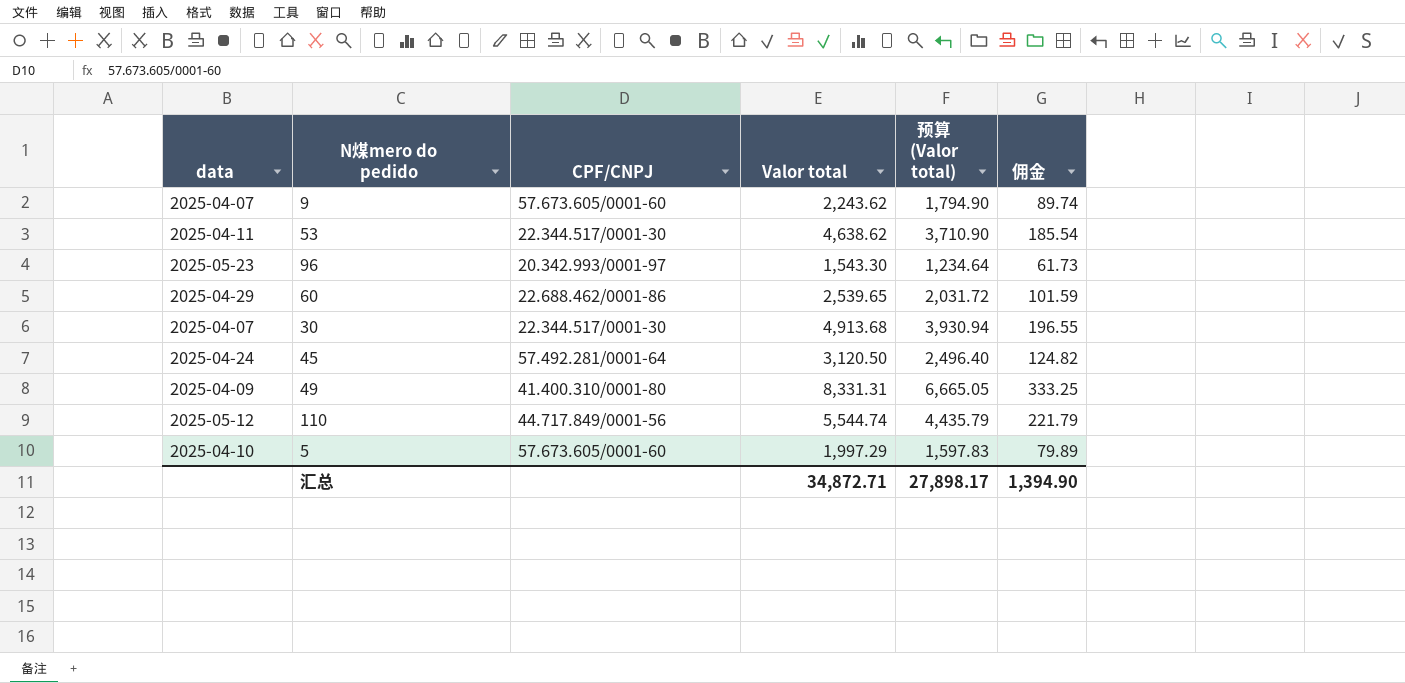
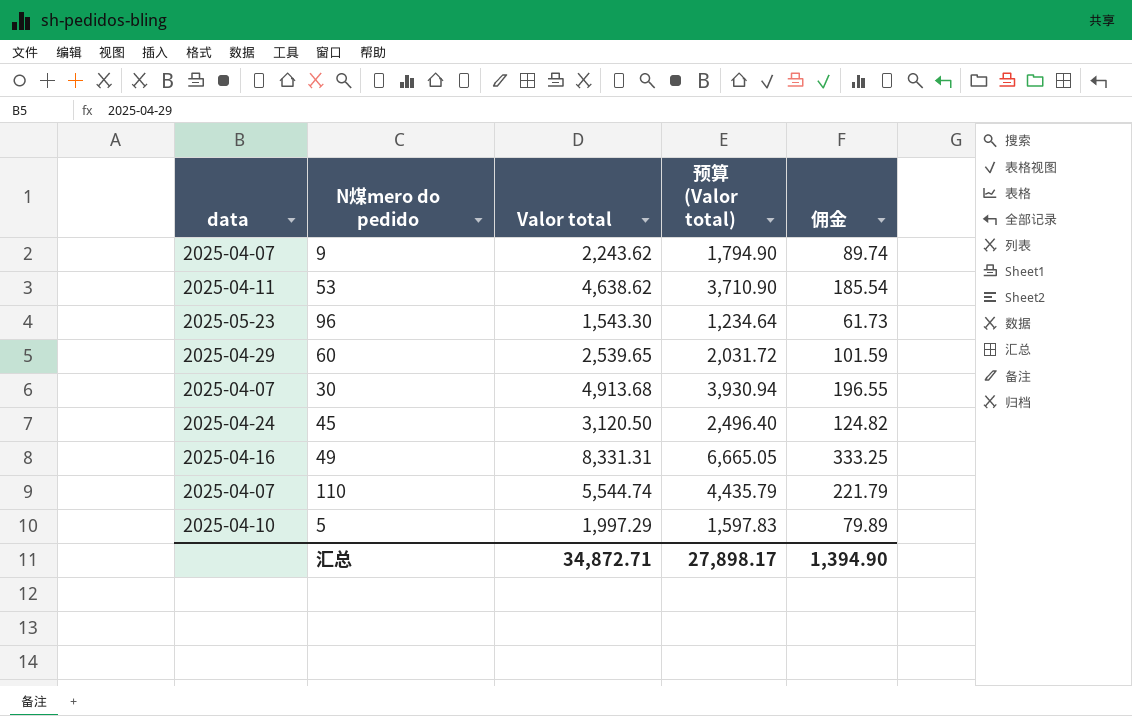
column CPF/CNPJ | position: 3 -> none
49 | data: 2025-04-09 -> 2025-04-16
110 | data: 2025-05-12 -> 2025-04-07

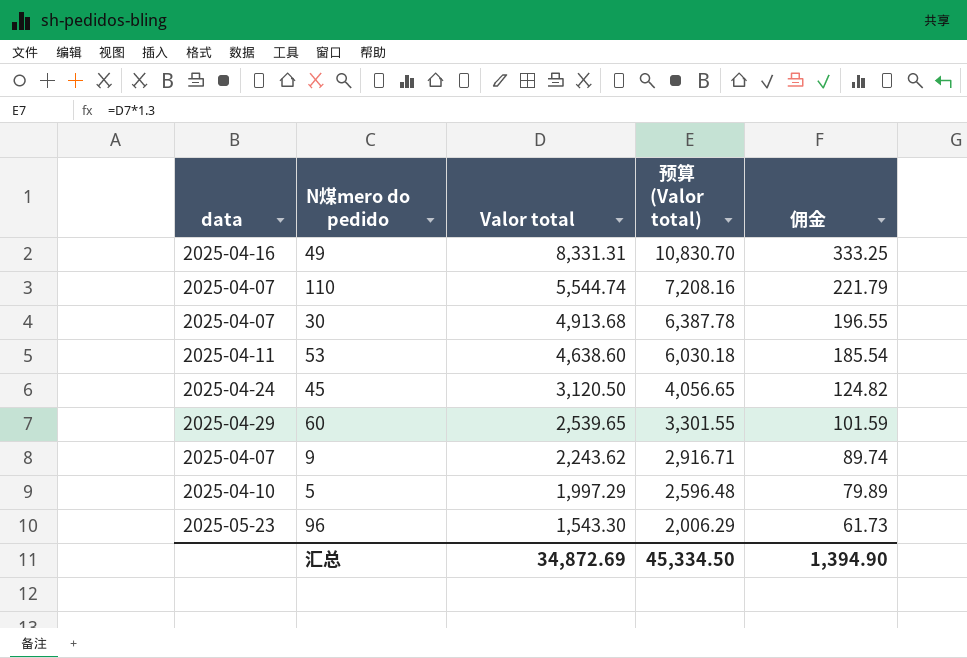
row order: none -> Valor total descending
column 预算 (Valor total) | formula: [Valor total] * 0.8 -> [Valor total] * 1.3
53 | Valor total: 4,638.62 -> 4,638.60
汇总 | Valor total: 34,872.71 -> 34,872.69
汇总 | 预算 (Valor total): 27,898.17 -> 45,334.50

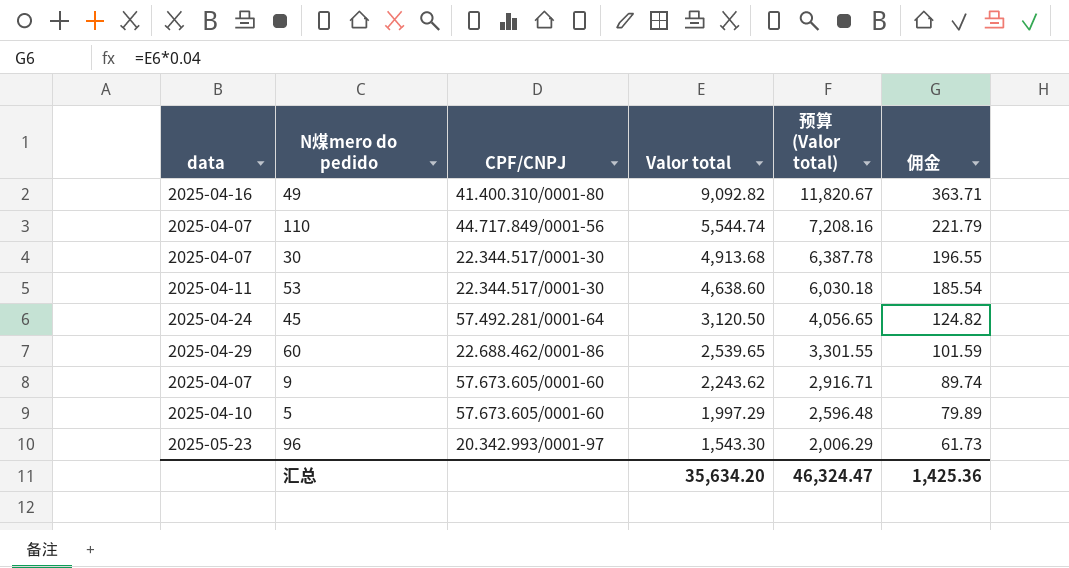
column CPF/CNPJ | position: none -> 3
49 | Valor total: 8,331.31 -> 9,092.82
49 | 预算 (Valor total): 10,830.70 -> 11,820.67
49 | 佣金: 333.25 -> 363.71
汇总 | Valor total: 34,872.69 -> 35,634.20
汇总 | 预算 (Valor total): 45,334.50 -> 46,324.47
汇总 | 佣金: 1,394.90 -> 1,425.36

